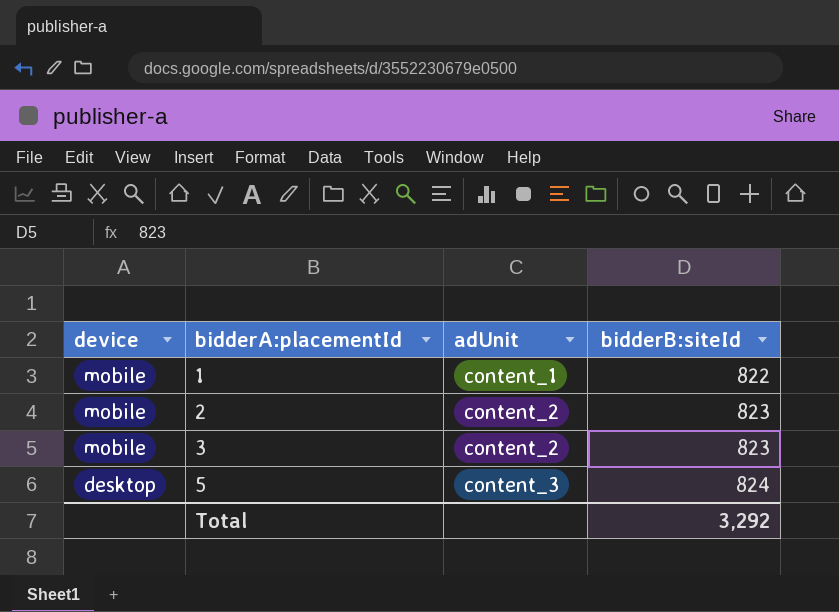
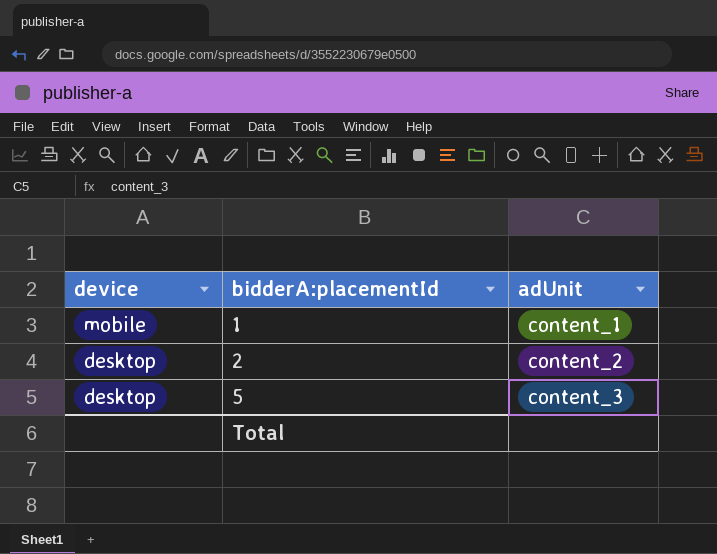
column bidderB:siteId | position: 4 -> none
row 3: mobile | content_2 | 823 -> none
2 | device: mobile -> desktop

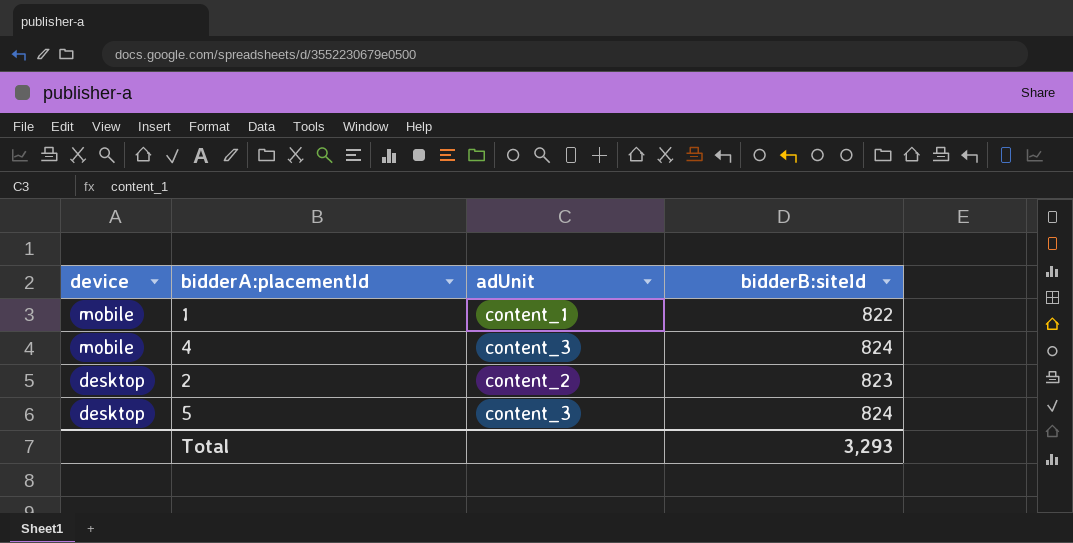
column bidderB:siteId | position: none -> 4
row 4: none -> mobile | content_3 | 824

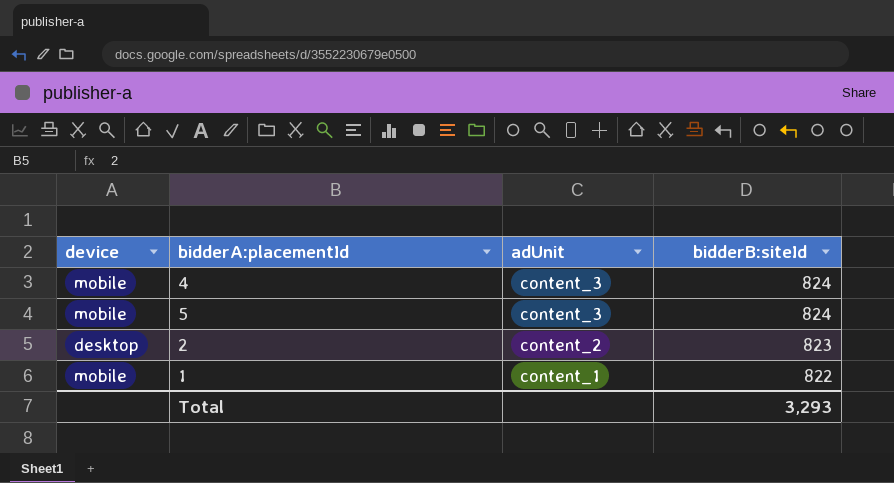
row order: device descending -> adUnit descending
5 | device: desktop -> mobile

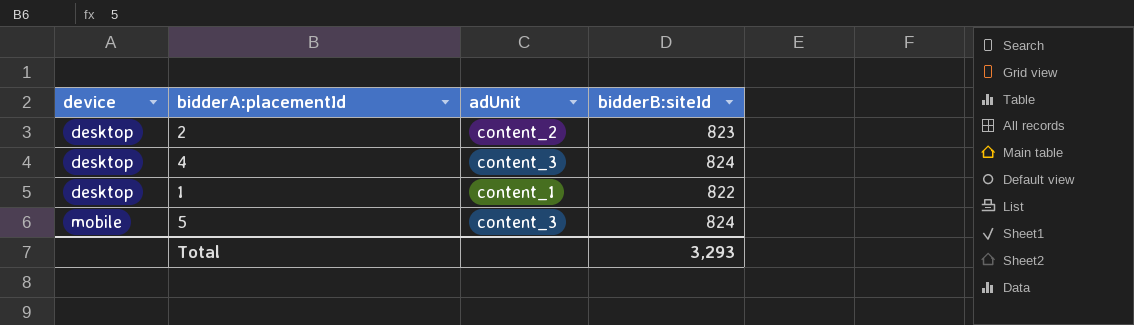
row order: adUnit descending -> device ascending
4 | device: mobile -> desktop
1 | device: mobile -> desktop

